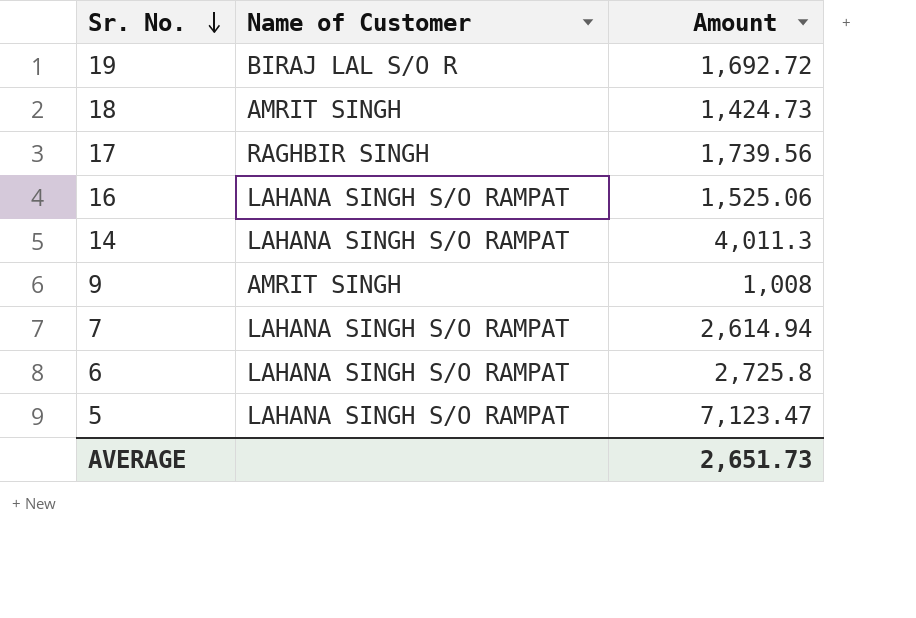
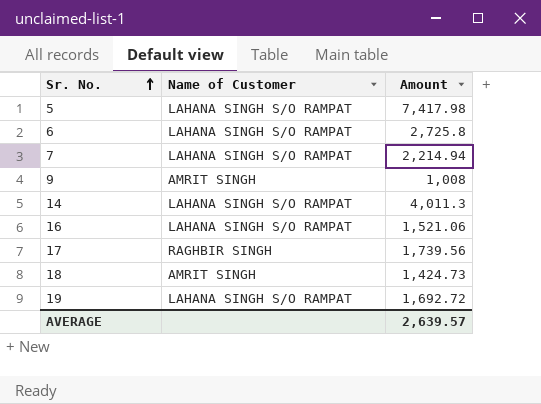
row order: Sr. No. descending -> Sr. No. ascending
5 | Amount: 7,123.47 -> 7,417.98
7 | Amount: 2,614.94 -> 2,214.94
16 | Amount: 1,525.06 -> 1,521.06
19 | Name of Customer: BIRAJ LAL S/O R -> LAHANA SINGH S/O RAMPAT
AVERAGE | Amount: 2,651.73 -> 2,639.57

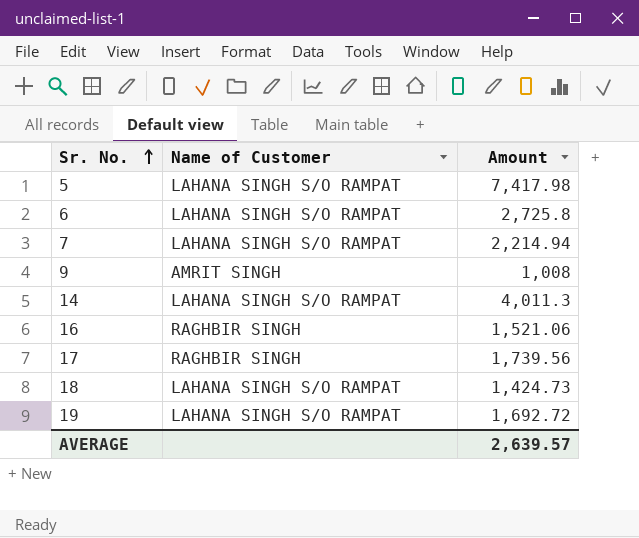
16 | Name of Customer: LAHANA SINGH S/O RAMPAT -> RAGHBIR SINGH
18 | Name of Customer: AMRIT SINGH -> LAHANA SINGH S/O RAMPAT

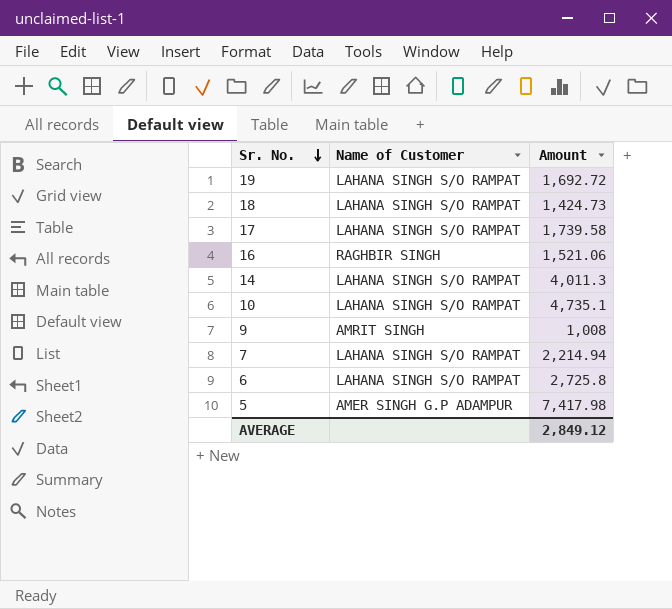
row order: Sr. No. ascending -> Sr. No. descending
17 | Name of Customer: RAGHBIR SINGH -> LAHANA SINGH S/O RAMPAT
17 | Amount: 1,739.56 -> 1,739.58
row 10: none -> LAHANA SINGH S/O RAMPAT | 4,735.1
5 | Name of Customer: LAHANA SINGH S/O RAMPAT -> AMER SINGH G.P ADAMPUR
AVERAGE | Amount: 2,639.57 -> 2,849.12

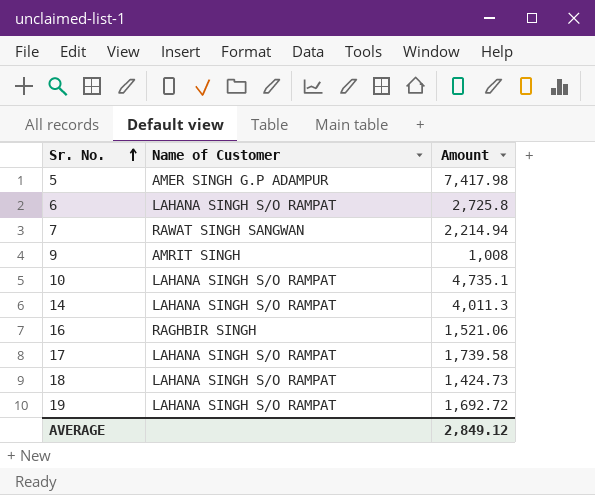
row order: Sr. No. descending -> Sr. No. ascending
7 | Name of Customer: LAHANA SINGH S/O RAMPAT -> RAWAT SINGH SANGWAN

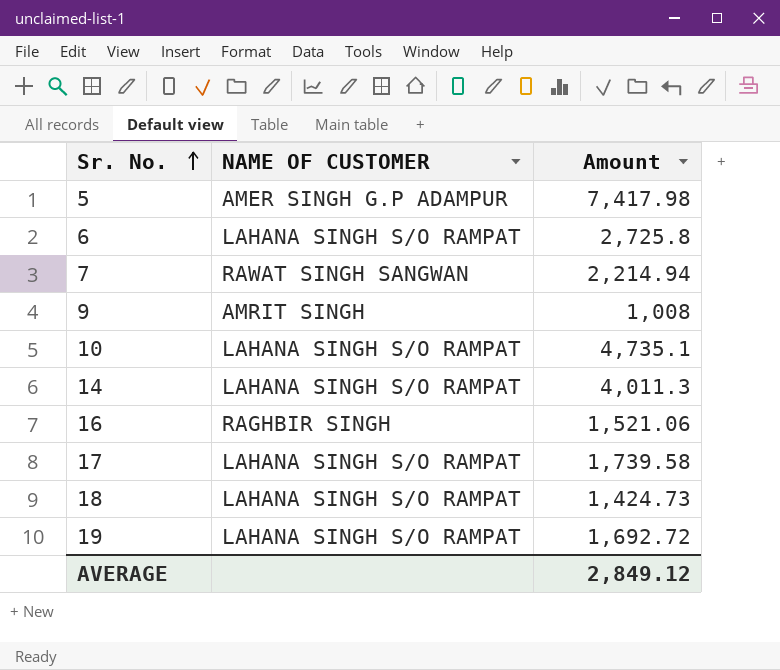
column name: Name of Customer -> NAME OF CUSTOMER

